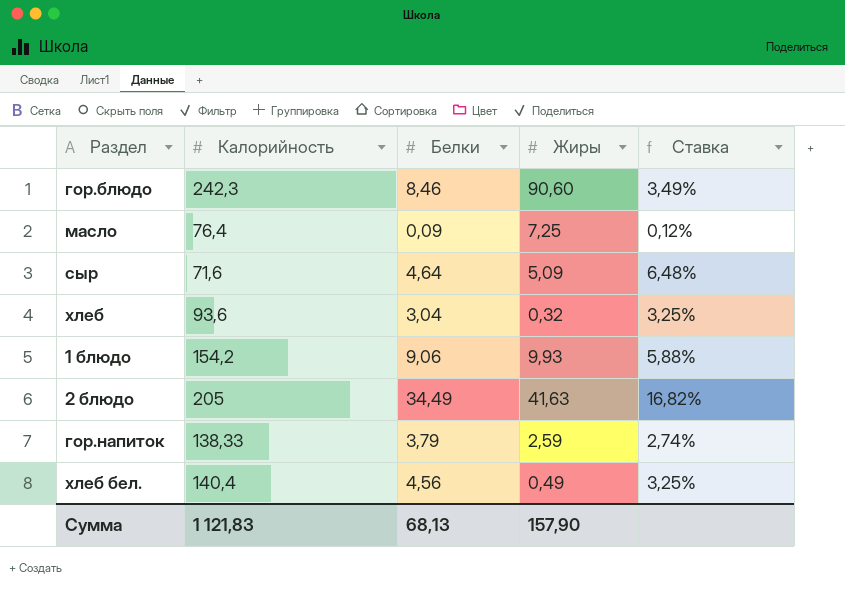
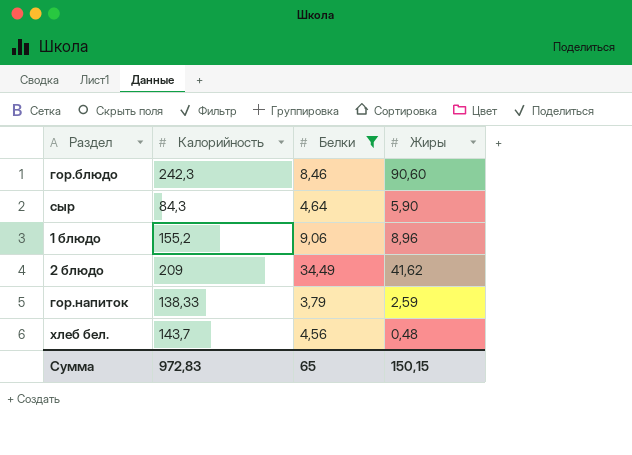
filter: none -> Белки >= 3,79
column Ставка | formula: [Белки] / [Калорийность] -> none
сыр | Калорийность: 71,6 -> 84,3
сыр | Жиры: 5,09 -> 5,90
1 блюдо | Калорийность: 154,2 -> 155,2
1 блюдо | Жиры: 9,93 -> 8,96
2 блюдо | Калорийность: 205 -> 209
2 блюдо | Жиры: 41,63 -> 41,62
хлеб бел. | Калорийность: 140,4 -> 143,7
хлеб бел. | Жиры: 0,49 -> 0,48
Сумма | Калорийность: 1 121,83 -> 972,83
Сумма | Белки: 68,13 -> 65
Сумма | Жиры: 157,90 -> 150,15

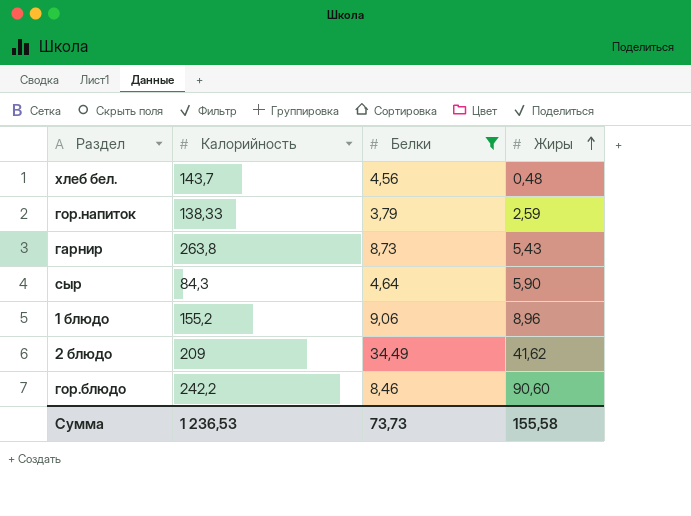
row order: none -> Жиры ascending
row гарнир: none -> 263,8 | 8,73 | 5,43
гор.блюдо | Калорийность: 242,3 -> 242,2
Сумма | Калорийность: 972,83 -> 1 236,53
Сумма | Белки: 65 -> 73,73
Сумма | Жиры: 150,15 -> 155,58

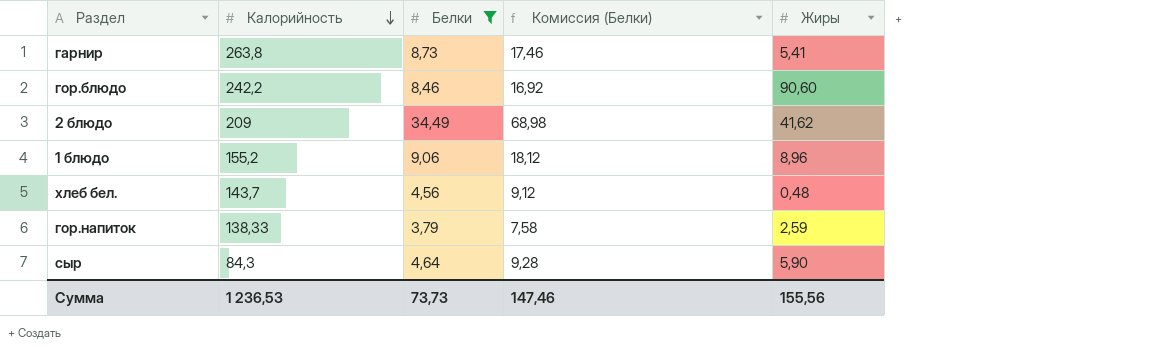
row order: Жиры ascending -> Калорийность descending
column Комиссия (Белки) | formula: none -> [Белки] * 2
гарнир | Жиры: 5,43 -> 5,41
Сумма | Жиры: 155,58 -> 155,56

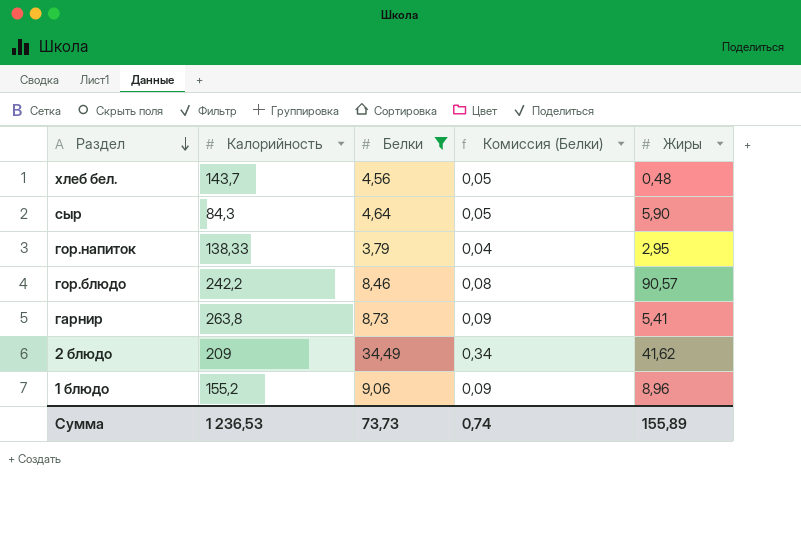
row order: Калорийность descending -> Раздел descending
column Комиссия (Белки) | formula: [Белки] * 2 -> [Белки] * 0,01
гор.напиток | Жиры: 2,59 -> 2,95
гор.блюдо | Жиры: 90,60 -> 90,57
Сумма | Комиссия (Белки): 147,46 -> 0,74
Сумма | Жиры: 155,56 -> 155,89

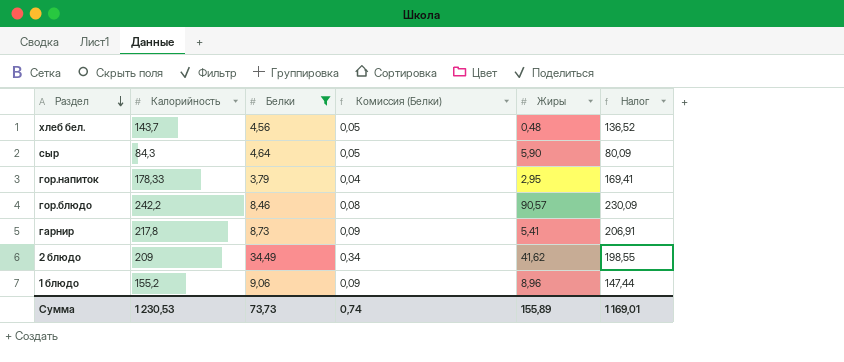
column Налог | formula: none -> [Калорийность] * 0,95
гор.напиток | Калорийность: 138,33 -> 178,33
гарнир | Калорийность: 263,8 -> 217,8
Сумма | Калорийность: 1 236,53 -> 1 230,53

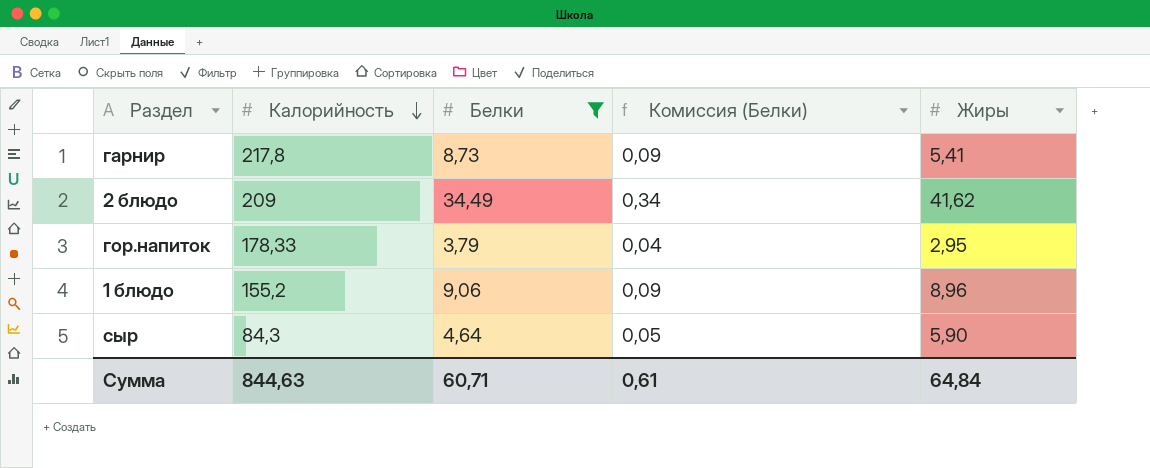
row order: Раздел descending -> Калорийность descending
column Налог | formula: [Калорийность] * 0,95 -> none
row хлеб бел.: 143,7 | 4,56 | 0,05 | 0,48 | 136,52 -> none
row гор.блюдо: 242,2 | 8,46 | 0,08 | 90,57 | 230,09 -> none
Сумма | Калорийность: 1 230,53 -> 844,63
Сумма | Белки: 73,73 -> 60,71
Сумма | Комиссия (Белки): 0,74 -> 0,61
Сумма | Жиры: 155,89 -> 64,84

